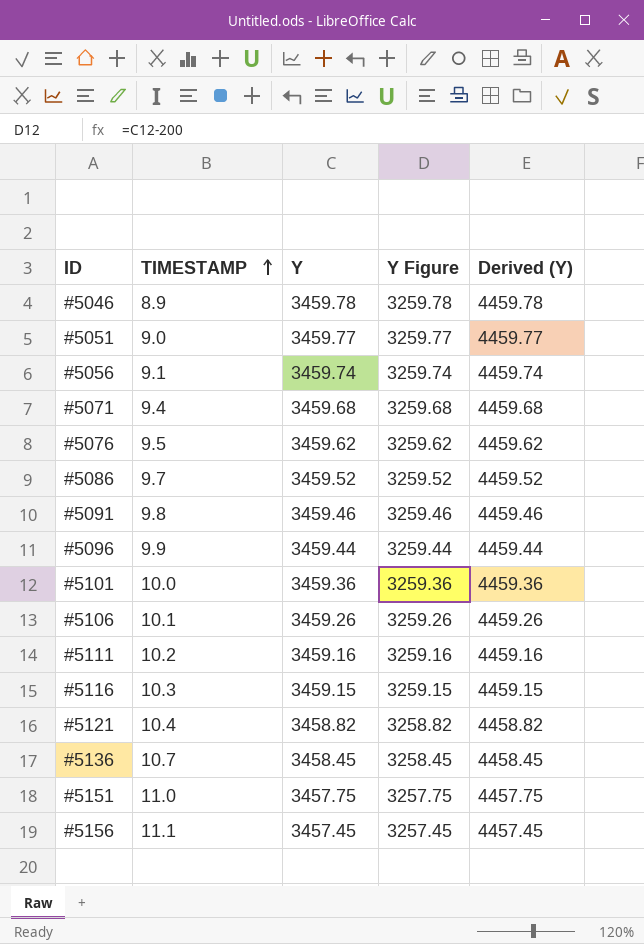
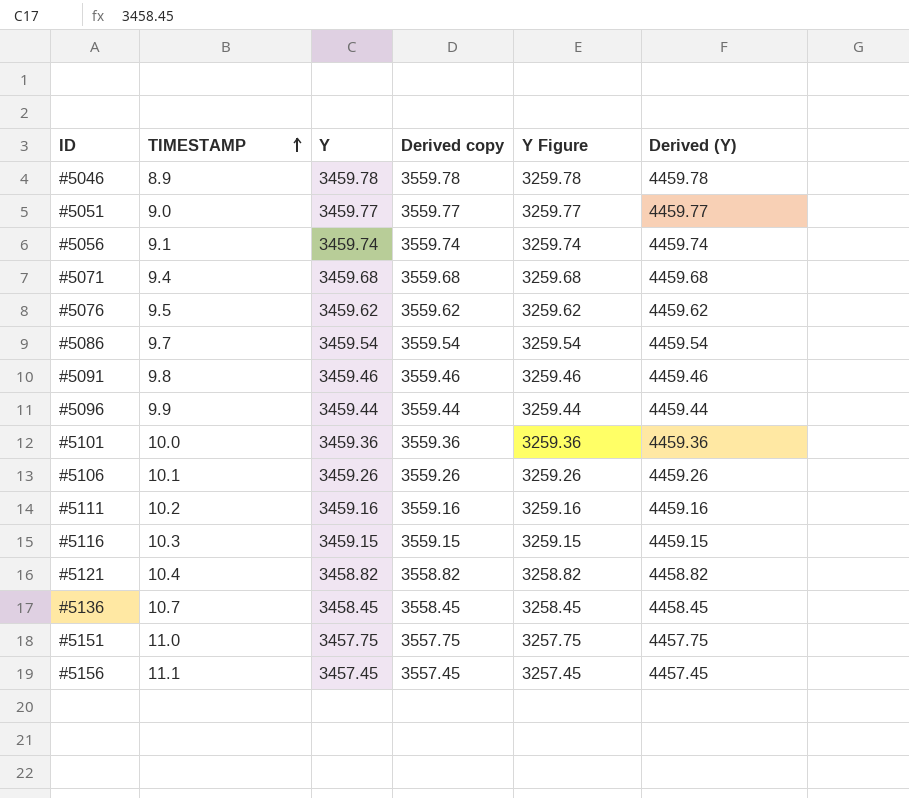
column Derived copy | formula: none -> [Y] + 100
#5086 | Y: 3459.52 -> 3459.54
#5086 | Y Figure: 3259.52 -> 3259.54
#5086 | Derived (Y): 4459.52 -> 4459.54

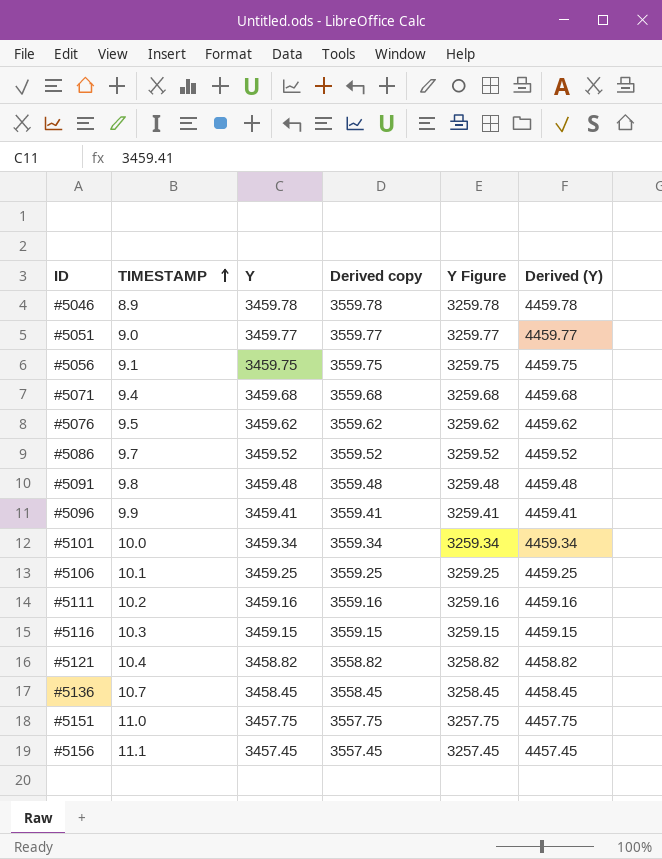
#5056 | Y: 3459.74 -> 3459.75
#5056 | Derived copy: 3559.74 -> 3559.75
#5056 | Y Figure: 3259.74 -> 3259.75
#5056 | Derived (Y): 4459.74 -> 4459.75
#5086 | Y: 3459.54 -> 3459.52
#5086 | Derived copy: 3559.54 -> 3559.52
#5086 | Y Figure: 3259.54 -> 3259.52
#5086 | Derived (Y): 4459.54 -> 4459.52
#5091 | Y: 3459.46 -> 3459.48
#5091 | Derived copy: 3559.46 -> 3559.48
#5091 | Y Figure: 3259.46 -> 3259.48
#5091 | Derived (Y): 4459.46 -> 4459.48
#5096 | Y: 3459.44 -> 3459.41
#5096 | Derived copy: 3559.44 -> 3559.41
#5096 | Y Figure: 3259.44 -> 3259.41
#5096 | Derived (Y): 4459.44 -> 4459.41
#5101 | Y: 3459.36 -> 3459.34
#5101 | Derived copy: 3559.36 -> 3559.34
#5101 | Y Figure: 3259.36 -> 3259.34
#5101 | Derived (Y): 4459.36 -> 4459.34
#5106 | Y: 3459.26 -> 3459.25
#5106 | Derived copy: 3559.26 -> 3559.25
#5106 | Y Figure: 3259.26 -> 3259.25
#5106 | Derived (Y): 4459.26 -> 4459.25

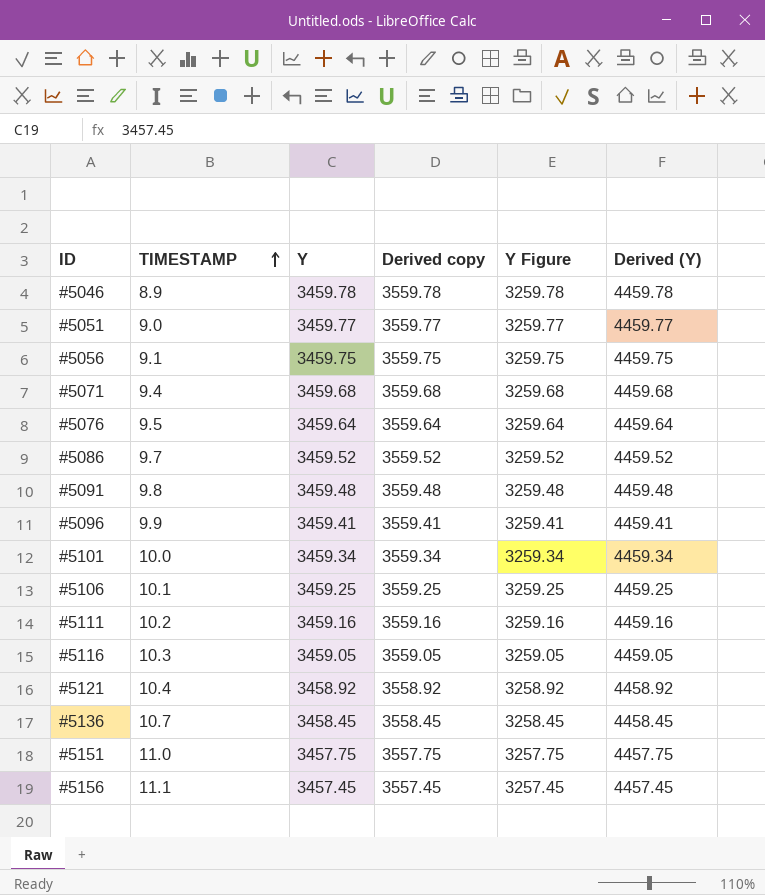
#5076 | Y: 3459.62 -> 3459.64
#5076 | Derived copy: 3559.62 -> 3559.64
#5076 | Y Figure: 3259.62 -> 3259.64
#5076 | Derived (Y): 4459.62 -> 4459.64
#5116 | Y: 3459.15 -> 3459.05
#5116 | Derived copy: 3559.15 -> 3559.05
#5116 | Y Figure: 3259.15 -> 3259.05
#5116 | Derived (Y): 4459.15 -> 4459.05
#5121 | Y: 3458.82 -> 3458.92
#5121 | Derived copy: 3558.82 -> 3558.92
#5121 | Y Figure: 3258.82 -> 3258.92
#5121 | Derived (Y): 4458.82 -> 4458.92

